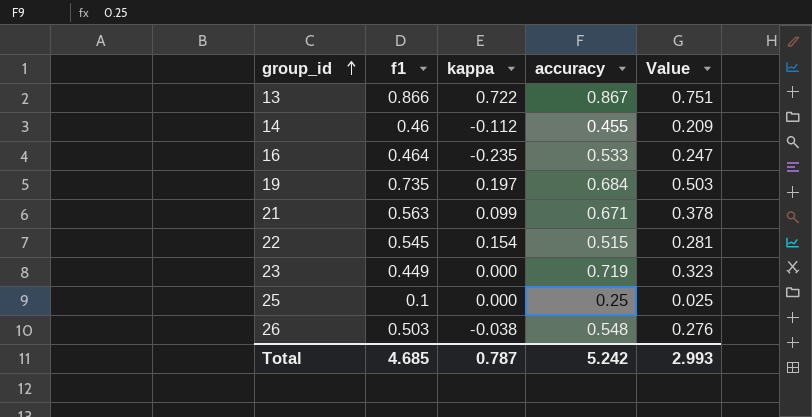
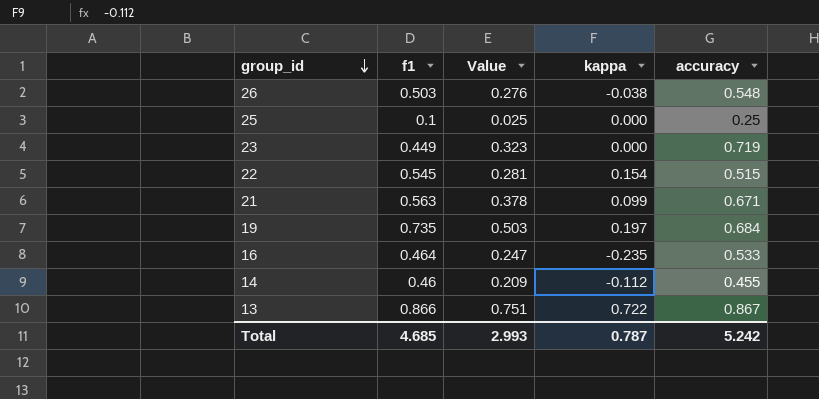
row order: group_id ascending -> group_id descending
column Value | position: 5 -> 3

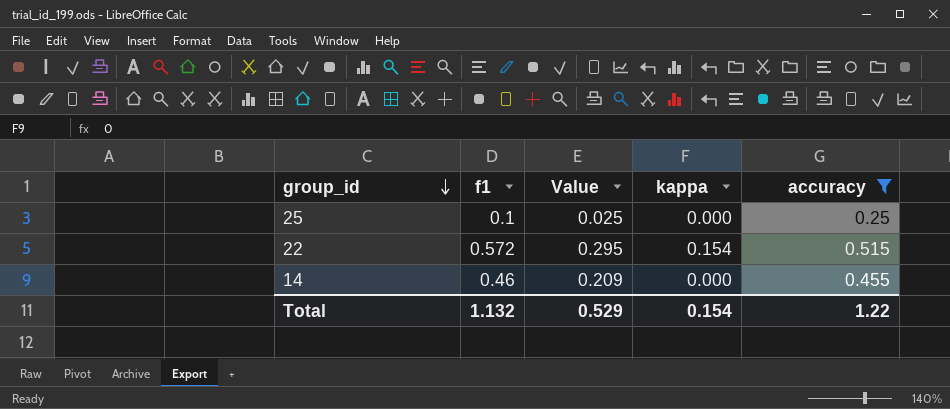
filter: none -> accuracy <= 0.515
22 | f1: 0.545 -> 0.572
22 | Value: 0.281 -> 0.295
14 | kappa: -0.112 -> 0.000
Total | f1: 4.685 -> 1.132
Total | Value: 2.993 -> 0.529
Total | kappa: 0.787 -> 0.154
Total | accuracy: 5.242 -> 1.22

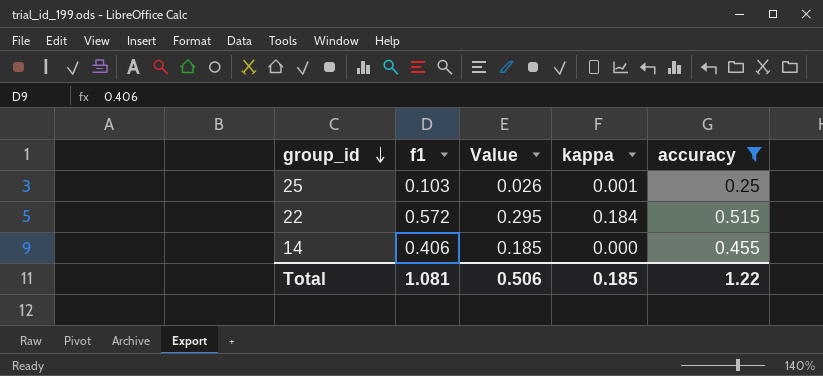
25 | f1: 0.1 -> 0.103
25 | Value: 0.025 -> 0.026
25 | kappa: 0.000 -> 0.001
22 | kappa: 0.154 -> 0.184
14 | f1: 0.46 -> 0.406
14 | Value: 0.209 -> 0.185
Total | f1: 1.132 -> 1.081
Total | Value: 0.529 -> 0.506
Total | kappa: 0.154 -> 0.185

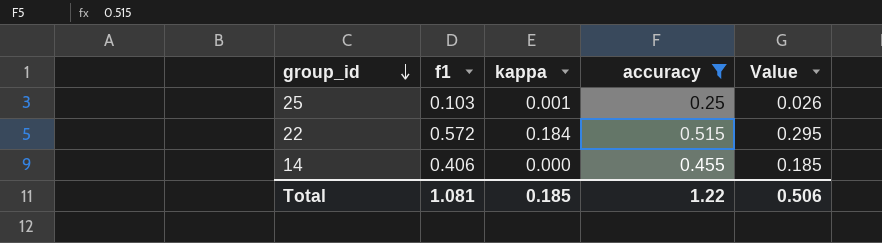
column Value | position: 3 -> 5

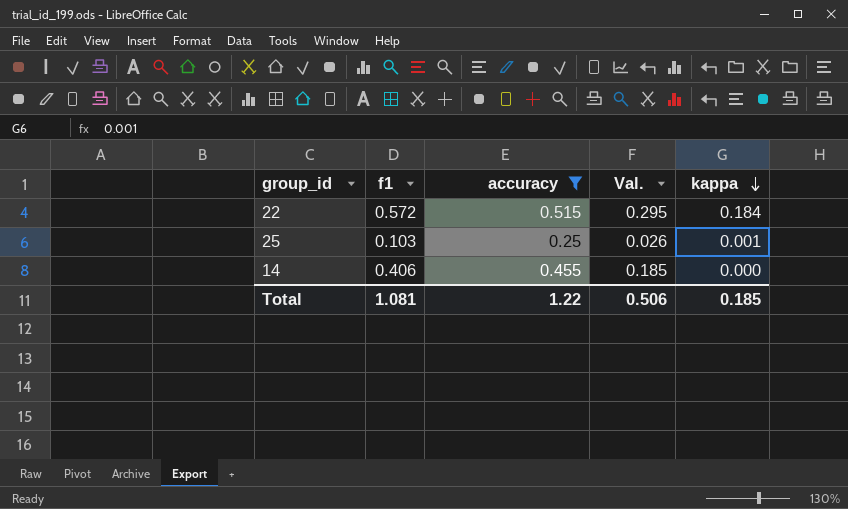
row order: group_id descending -> kappa descending
column name: Value -> Val.
column kappa | position: 3 -> 5

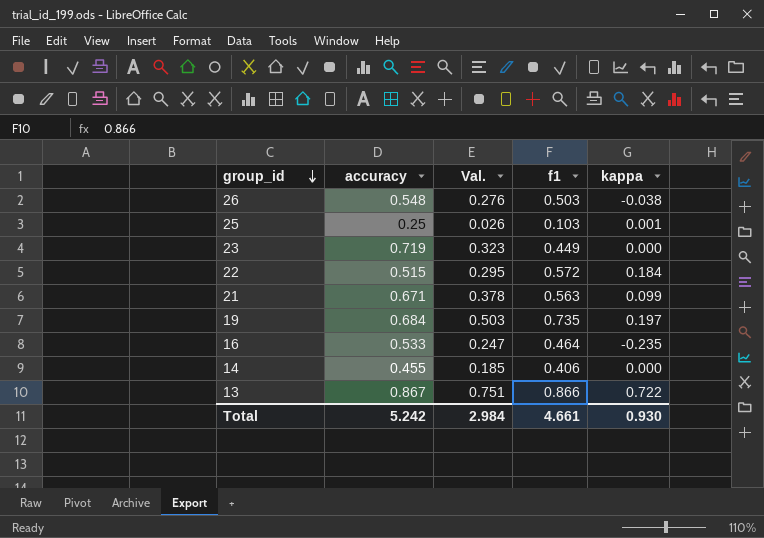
filter: accuracy <= 0.515 -> none
row order: kappa descending -> group_id descending
column f1 | position: 2 -> 4
Total | accuracy: 1.22 -> 5.242
Total | Val.: 0.506 -> 2.984
Total | f1: 1.081 -> 4.661
Total | kappa: 0.185 -> 0.930

